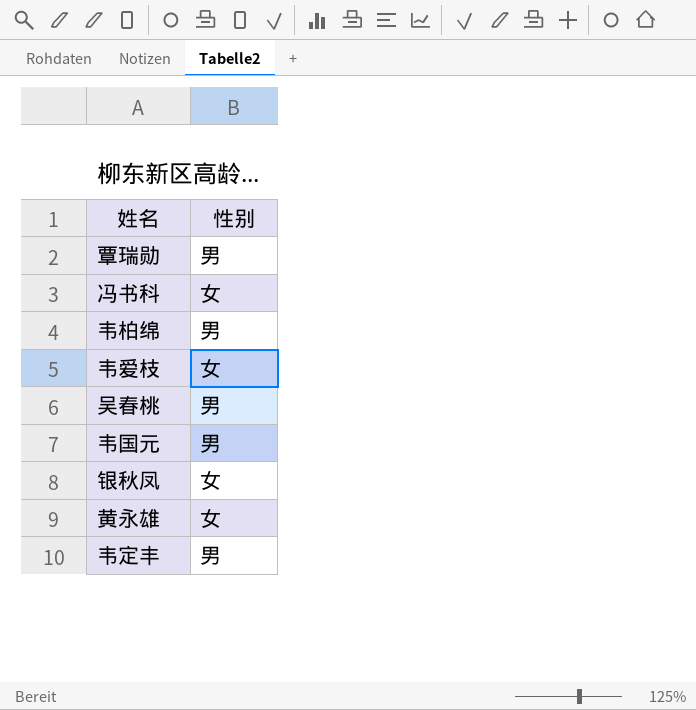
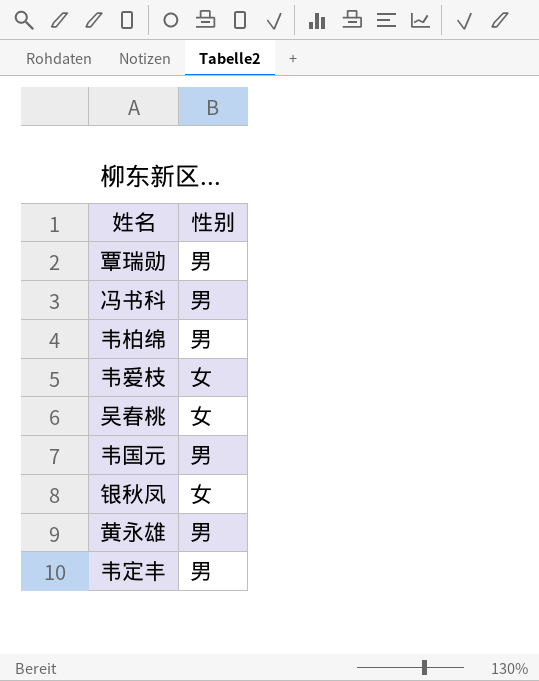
冯书科 | 性别: 女 -> 男
吴春桃 | 性别: 男 -> 女
黄永雄 | 性别: 女 -> 男

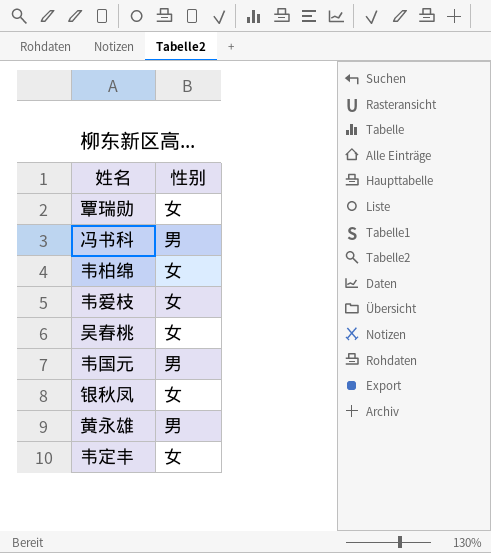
覃瑞勋 | 性别: 男 -> 女
韦柏绵 | 性别: 男 -> 女
韦定丰 | 性别: 男 -> 女

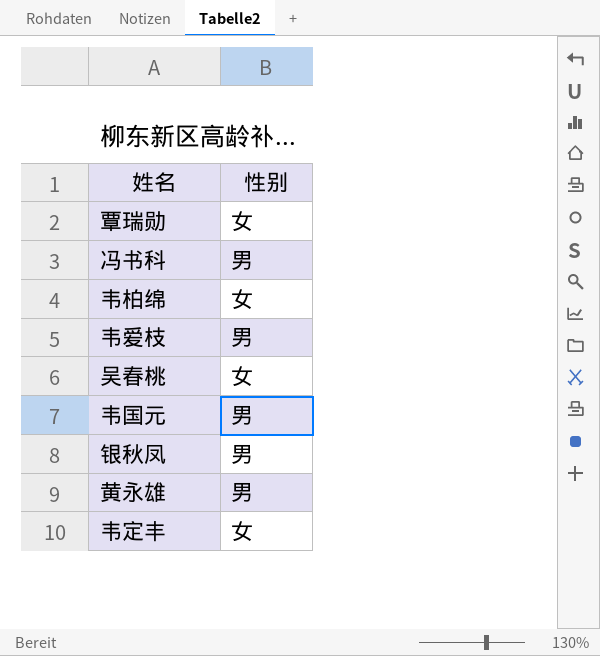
韦爱枝 | 性别: 女 -> 男
银秋凤 | 性别: 女 -> 男

